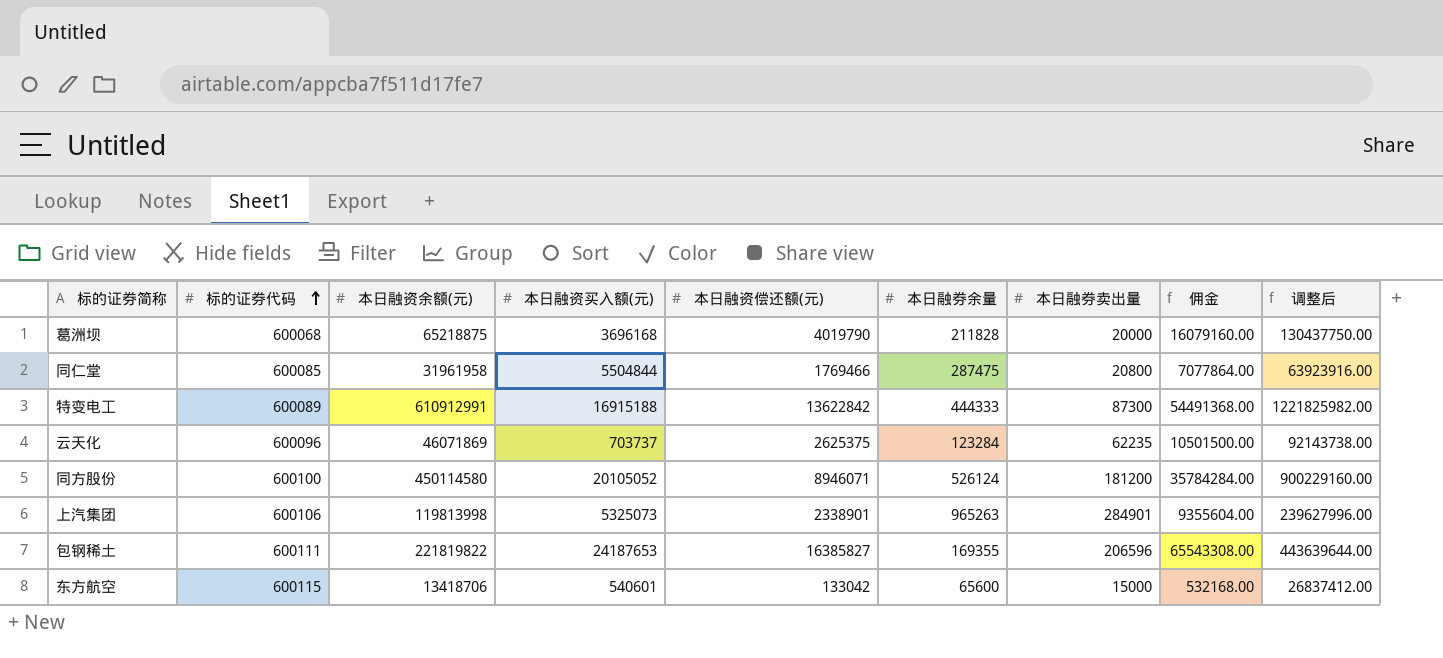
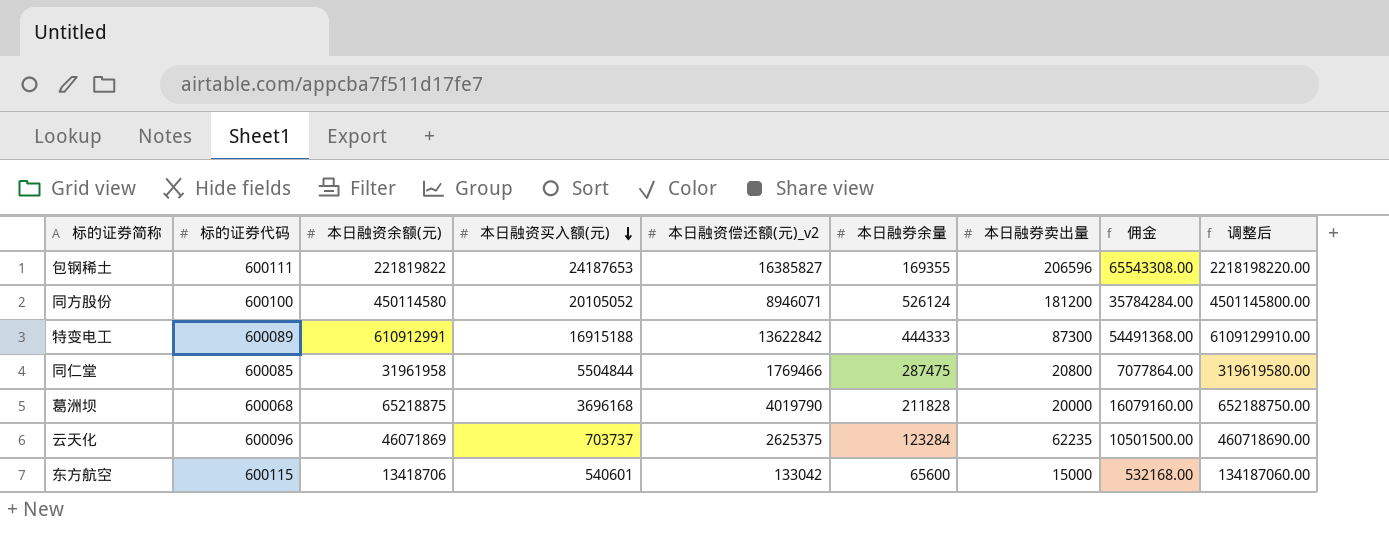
row order: 标的证券代码 ascending -> 本日融资买入额(元) descending
column name: 本日融资偿还额(元) -> 本日融资偿还额(元)_v2
column 调整后 | formula: [本日融资余额(元)] * 2 -> [本日融资余额(元)] * 10
row 上汽集团: 600106 | 119813998 | 5325073 | 2338901 | 965263 | 284901 | 9355604.00 | 239627996.00 -> none

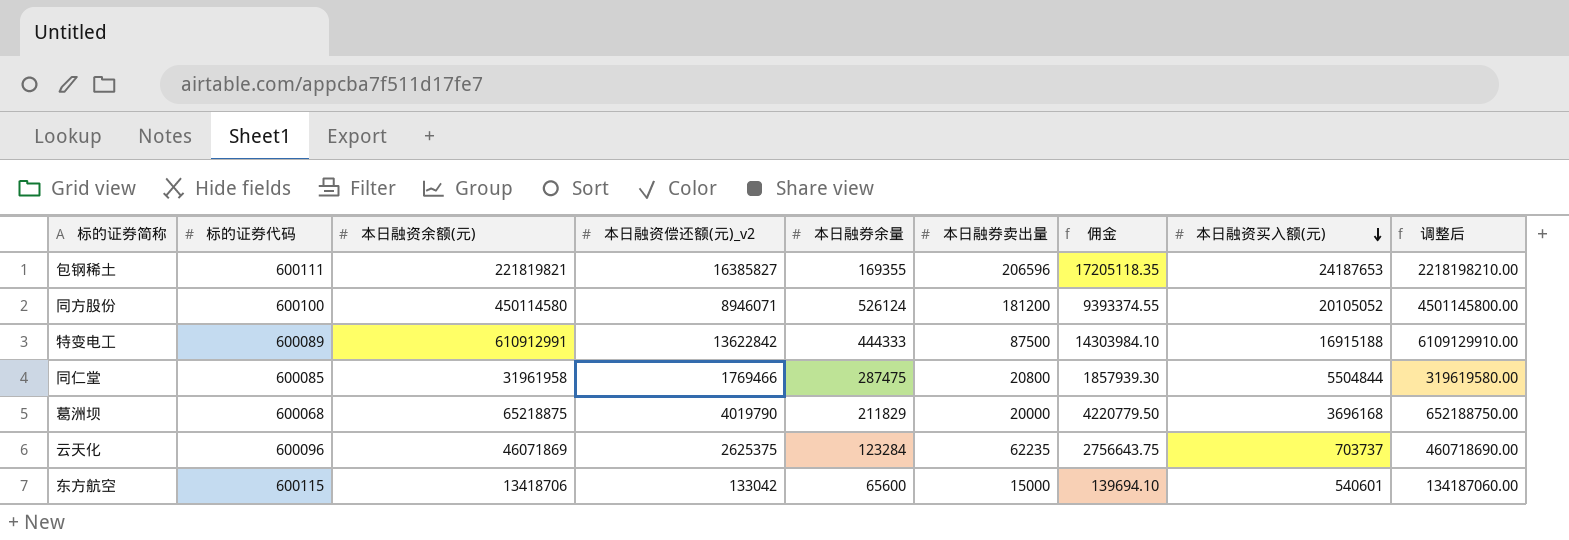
column 佣金 | formula: [本日融资偿还额(元)_v2] * 4 -> [本日融资偿还额(元)_v2] * 1.05
column 本日融资买入额(元) | position: 4 -> 8
包钢稀土 | 本日融资余额(元): 221819822 -> 221819821
包钢稀土 | 调整后: 2218198220.00 -> 2218198210.00
特变电工 | 本日融券卖出量: 87300 -> 87500
葛洲坝 | 本日融券余量: 211828 -> 211829

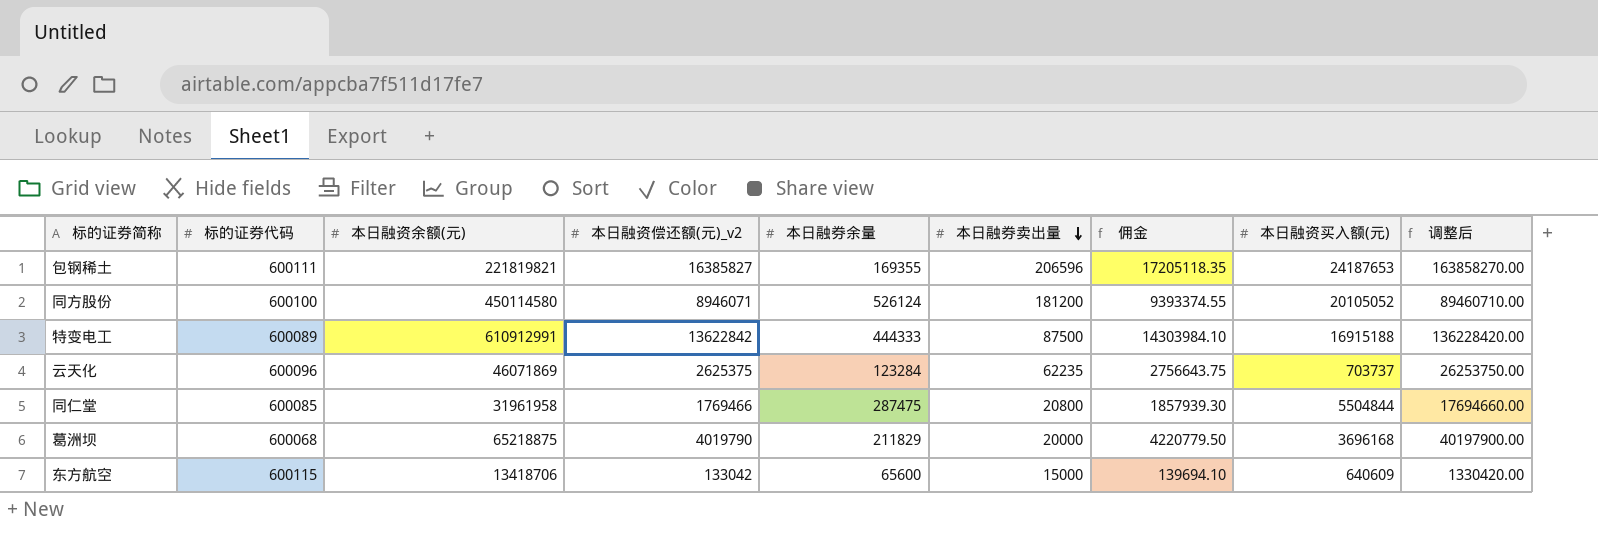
row order: 本日融资买入额(元) descending -> 本日融券卖出量 descending
column 调整后 | formula: [本日融资余额(元)] * 10 -> [本日融资偿还额(元)_v2] * 10
东方航空 | 本日融资买入额(元): 540601 -> 640609

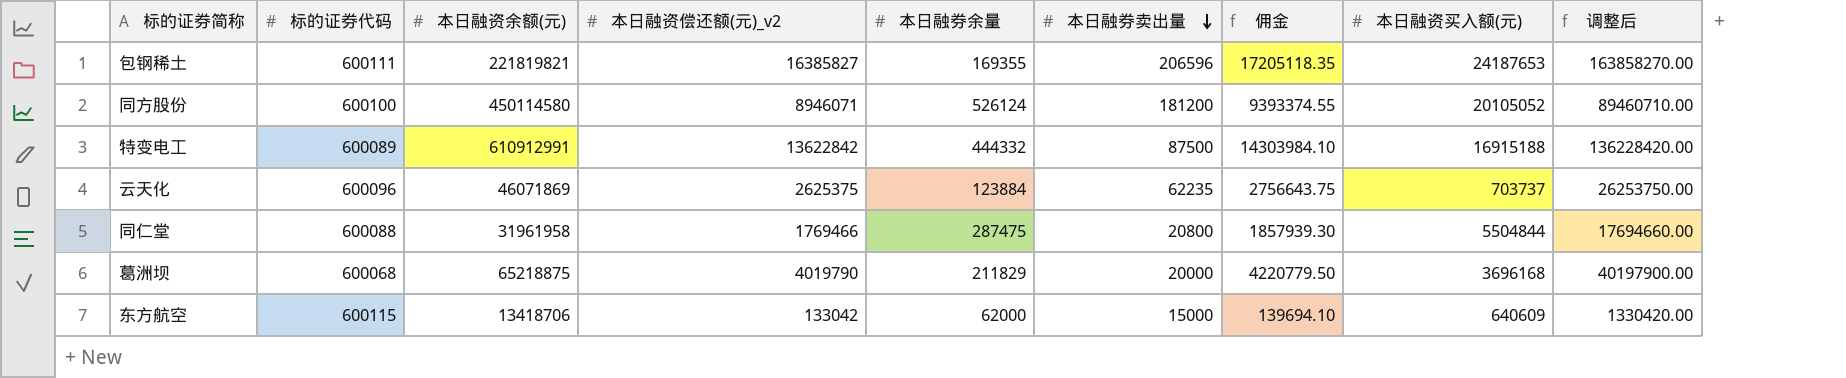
特变电工 | 本日融券余量: 444333 -> 444332
云天化 | 本日融券余量: 123284 -> 123884
同仁堂 | 标的证券代码: 600085 -> 600088
东方航空 | 本日融券余量: 65600 -> 62000

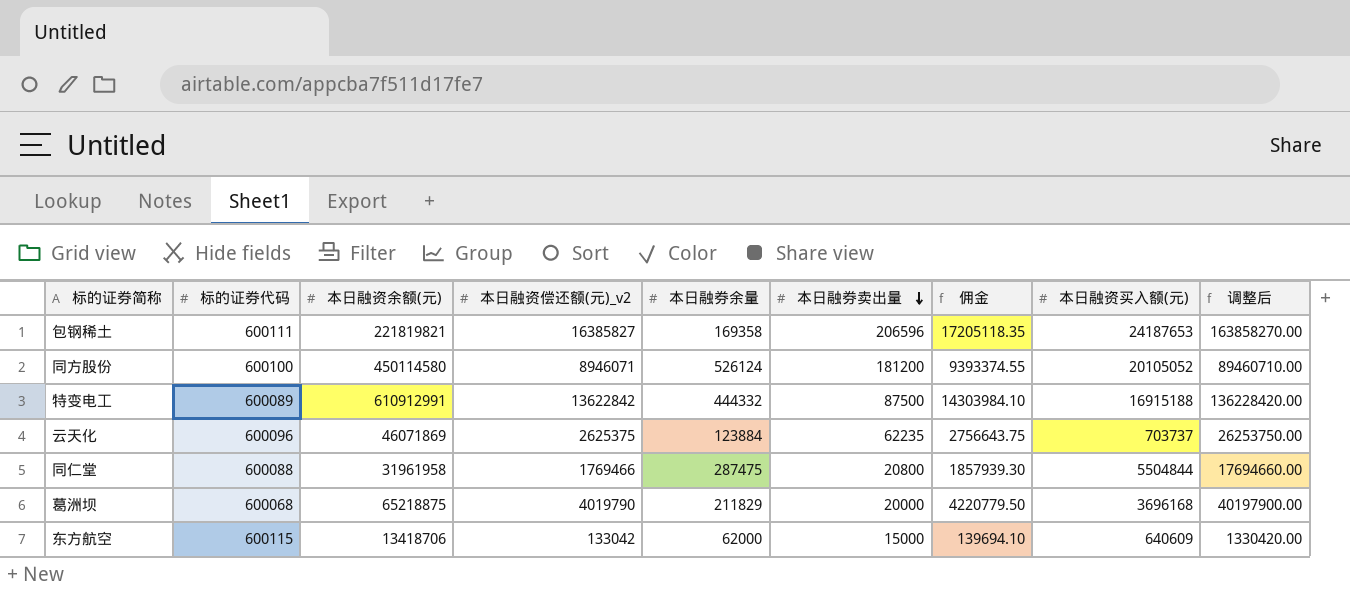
包钢稀土 | 本日融券余量: 169355 -> 169358

